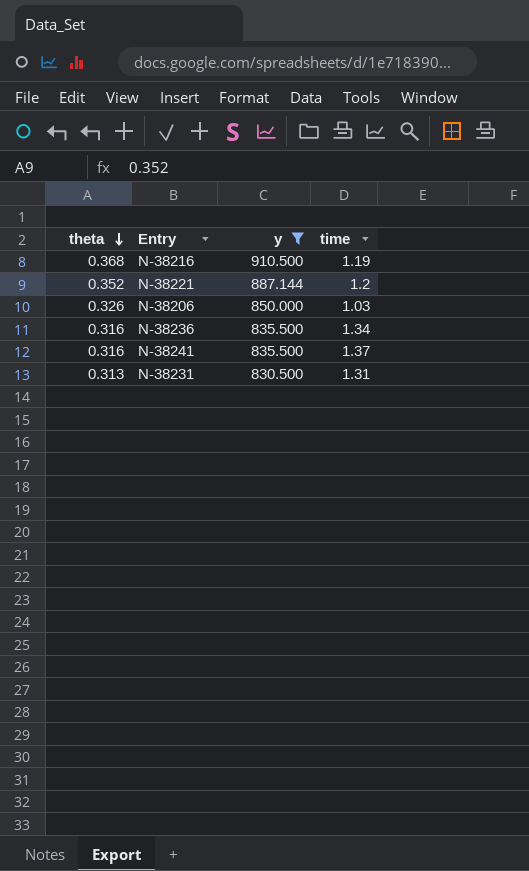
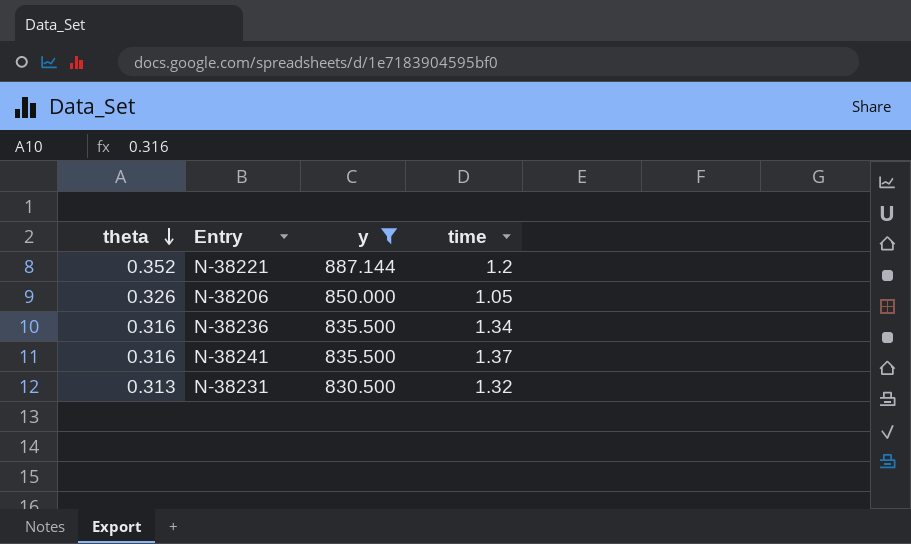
row N-38216: 0.368 | 910.500 | 1.19 -> none
N-38206 | time: 1.03 -> 1.05
N-38231 | time: 1.31 -> 1.32

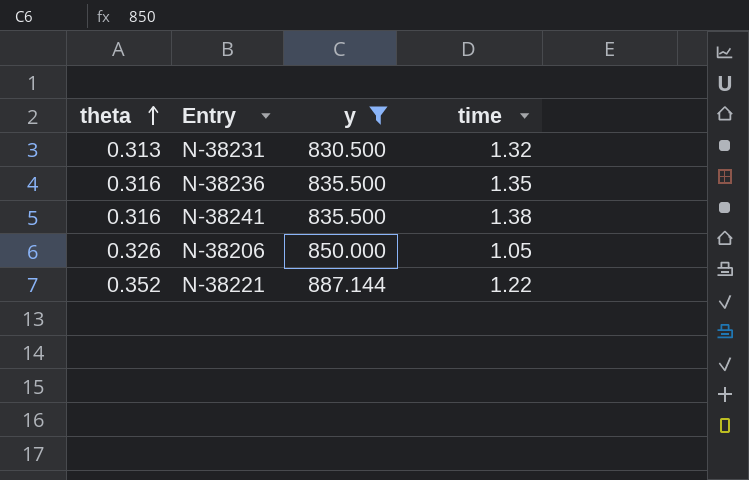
row order: theta descending -> theta ascending
N-38236 | time: 1.34 -> 1.35
N-38241 | time: 1.37 -> 1.38
N-38221 | time: 1.2 -> 1.22

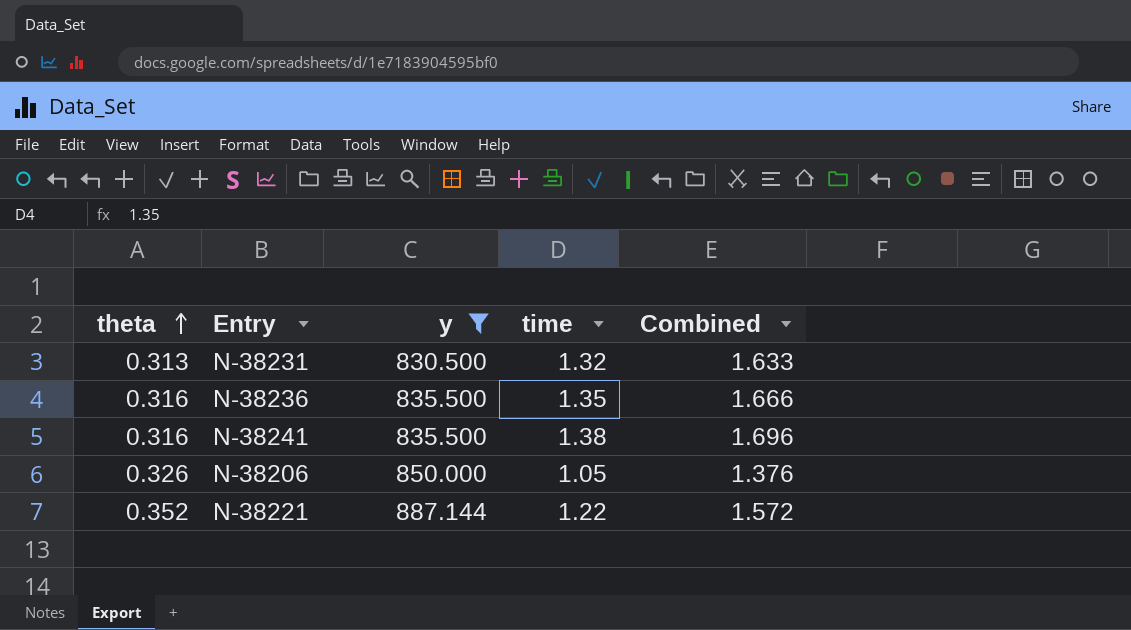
column Combined | formula: none -> [theta] + [time]

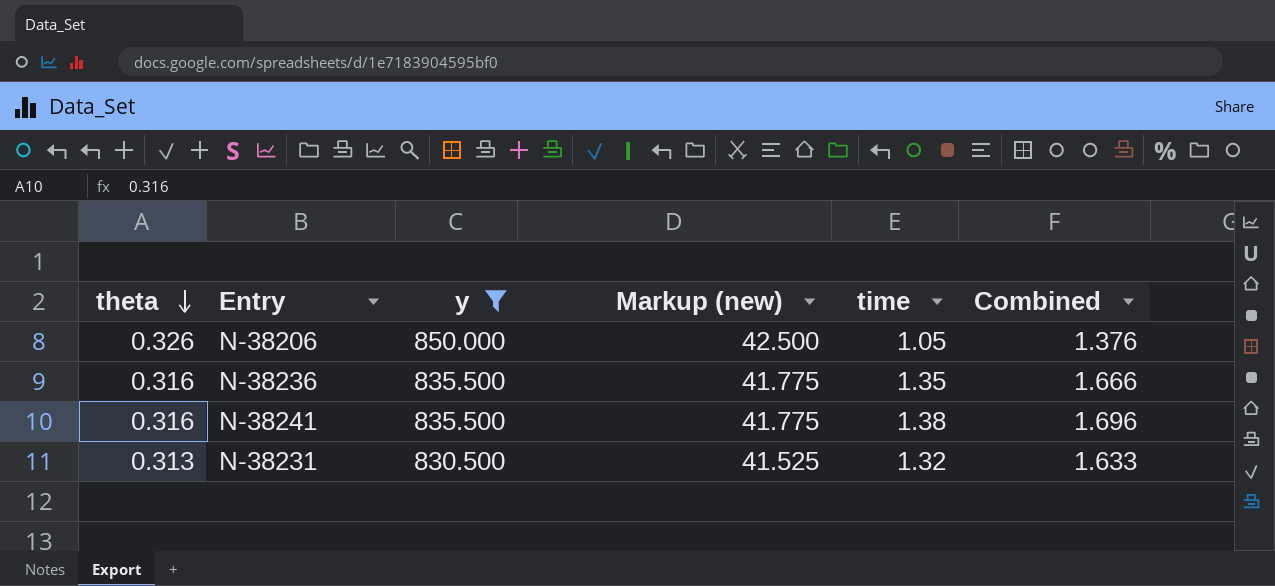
row order: theta ascending -> theta descending
column Markup (new) | formula: none -> [y] * 0.05
row N-38221: 0.352 | 887.144 | 1.22 | 1.572 -> none

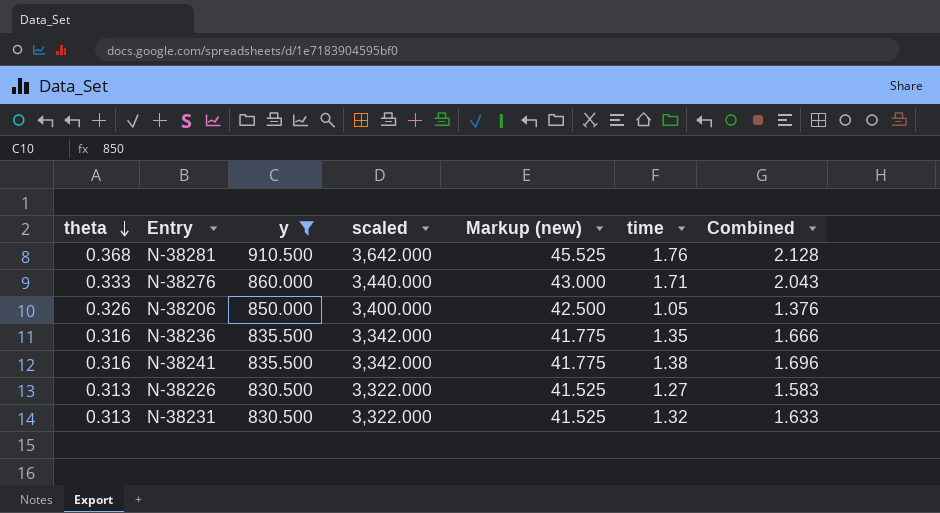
column scaled | formula: none -> [y] * 4
row N-38281: none -> 0.368 | 910.500 | 3,642.000 | 45.525 | 1.76 | 2.128
row N-38276: none -> 0.333 | 860.000 | 3,440.000 | 43.000 | 1.71 | 2.043
row N-38226: none -> 0.313 | 830.500 | 3,322.000 | 41.525 | 1.27 | 1.583

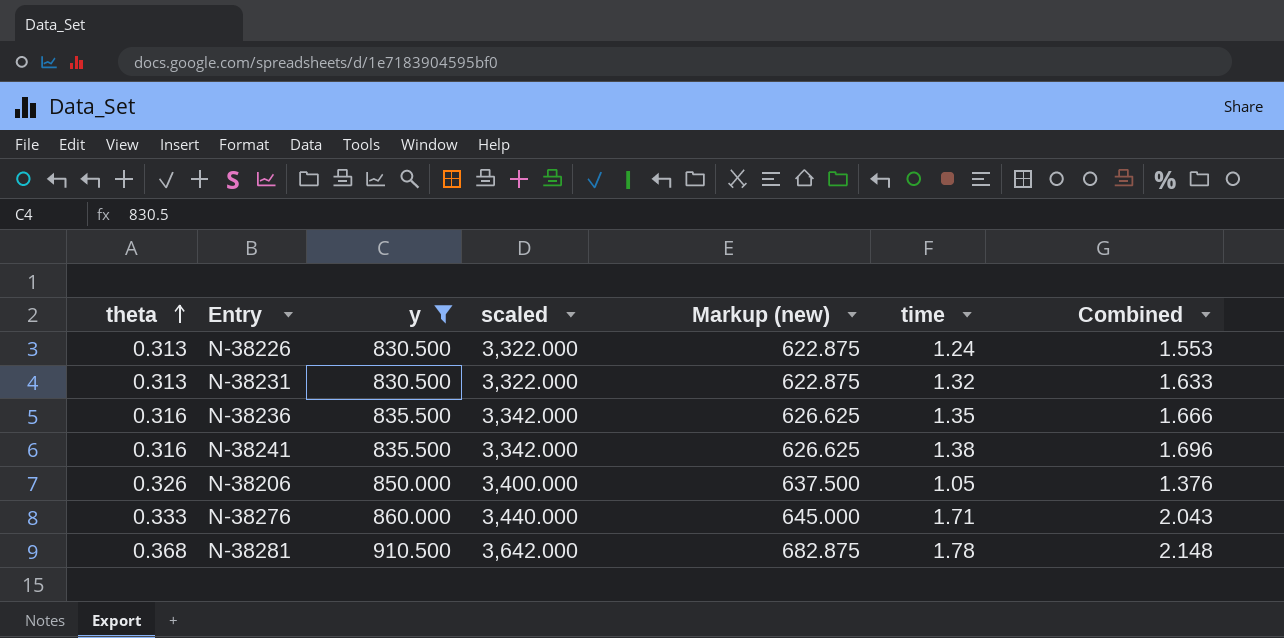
row order: theta descending -> theta ascending
column Markup (new) | formula: [y] * 0.05 -> [y] * 0.75
N-38226 | time: 1.27 -> 1.24
N-38226 | Combined: 1.583 -> 1.553
N-38281 | time: 1.76 -> 1.78
N-38281 | Combined: 2.128 -> 2.148

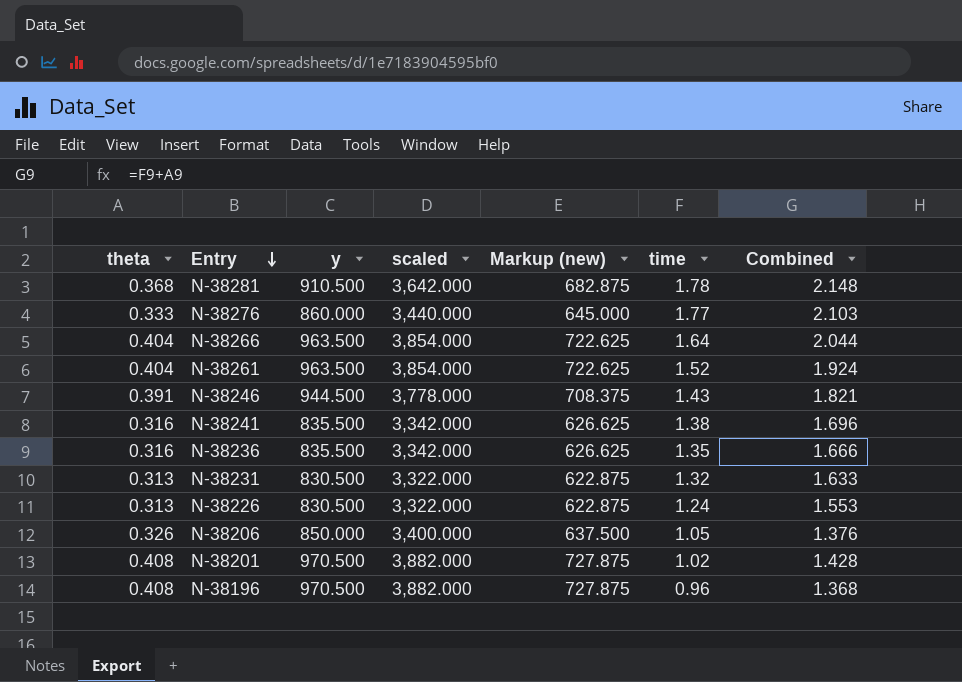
filter: y <= 910.500 -> none
row order: theta ascending -> Entry descending
N-38276 | time: 1.71 -> 1.77
N-38276 | Combined: 2.043 -> 2.103

